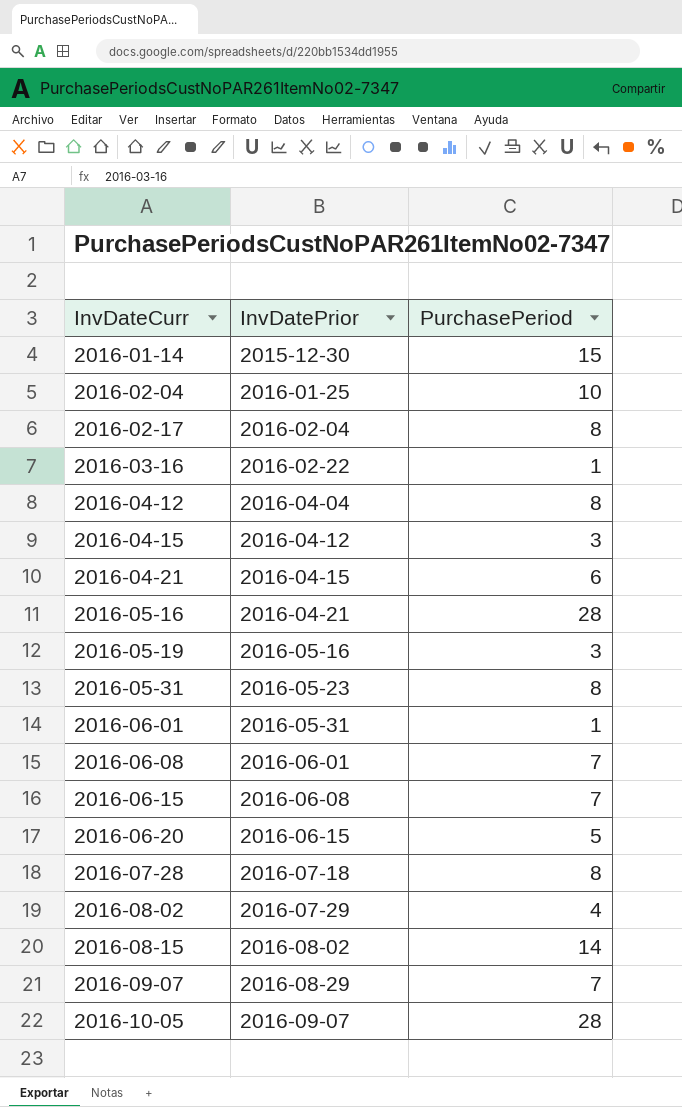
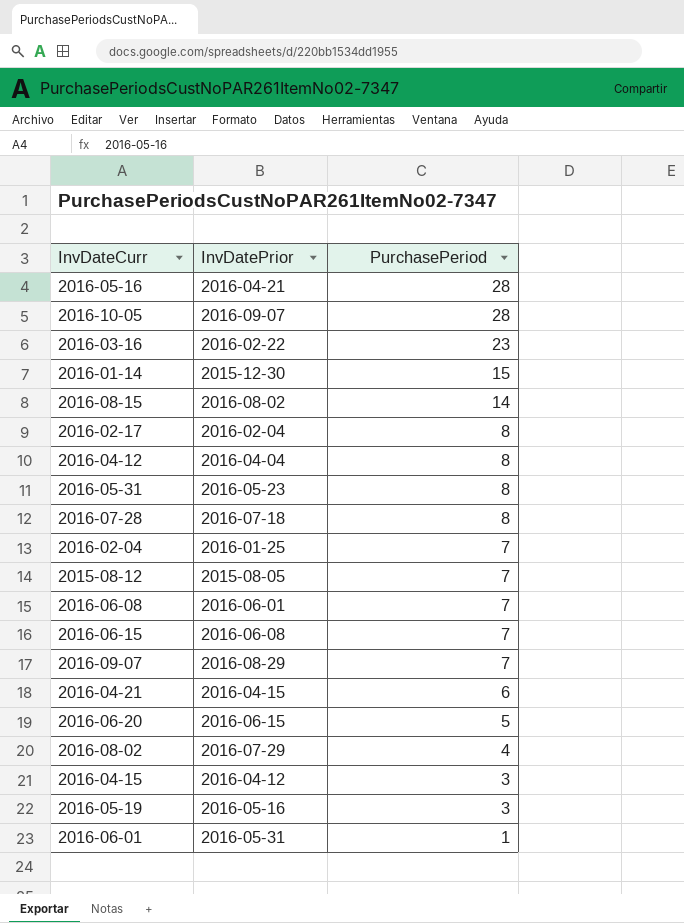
row order: InvDateCurr ascending -> PurchasePeriod descending
2016-03-16 | PurchasePeriod: 1 -> 23
2016-02-04 | PurchasePeriod: 10 -> 7
row 2015-08-12: none -> 2015-08-05 | 7

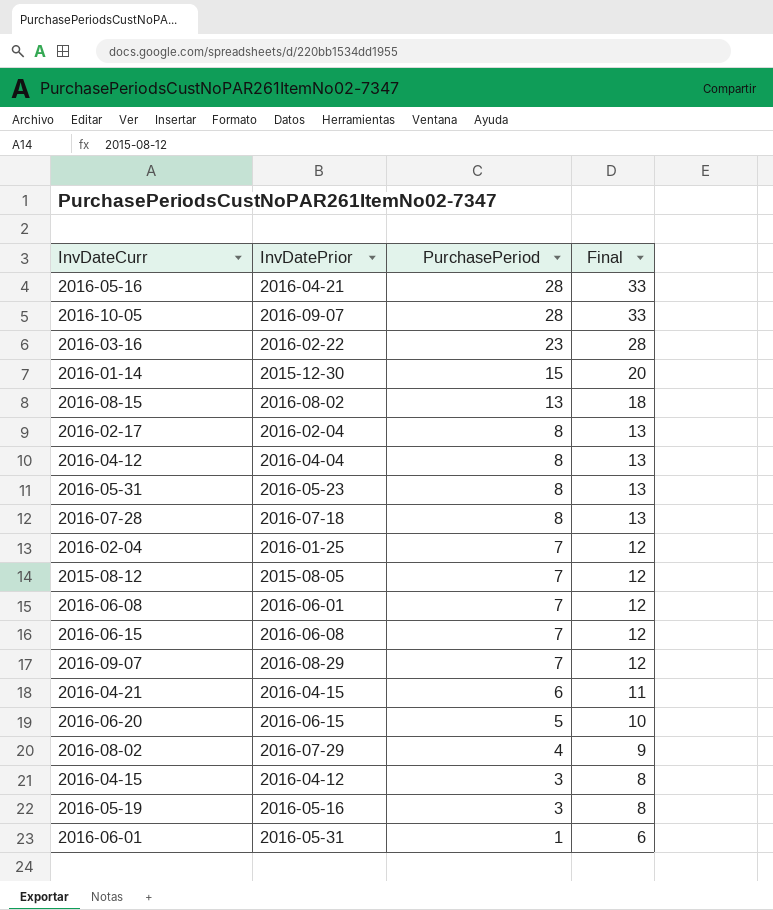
column Final | formula: none -> [PurchasePeriod] + 5
2016-08-15 | PurchasePeriod: 14 -> 13

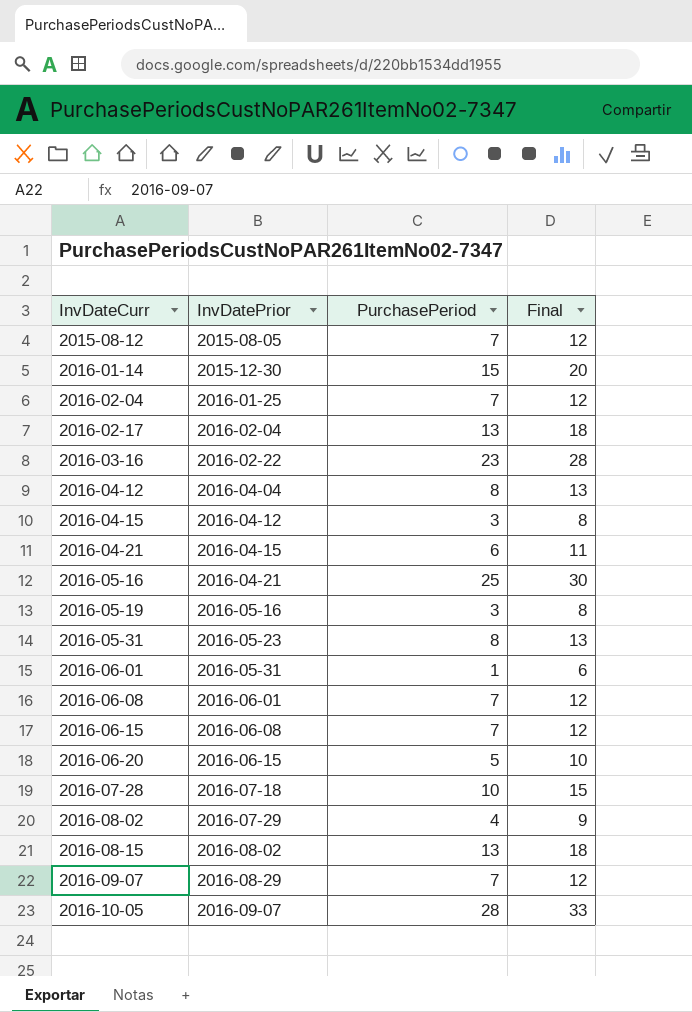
row order: PurchasePeriod descending -> InvDateCurr ascending
2016-02-17 | PurchasePeriod: 8 -> 13
2016-02-17 | Final: 13 -> 18
2016-05-16 | PurchasePeriod: 28 -> 25
2016-05-16 | Final: 33 -> 30
2016-07-28 | PurchasePeriod: 8 -> 10
2016-07-28 | Final: 13 -> 15

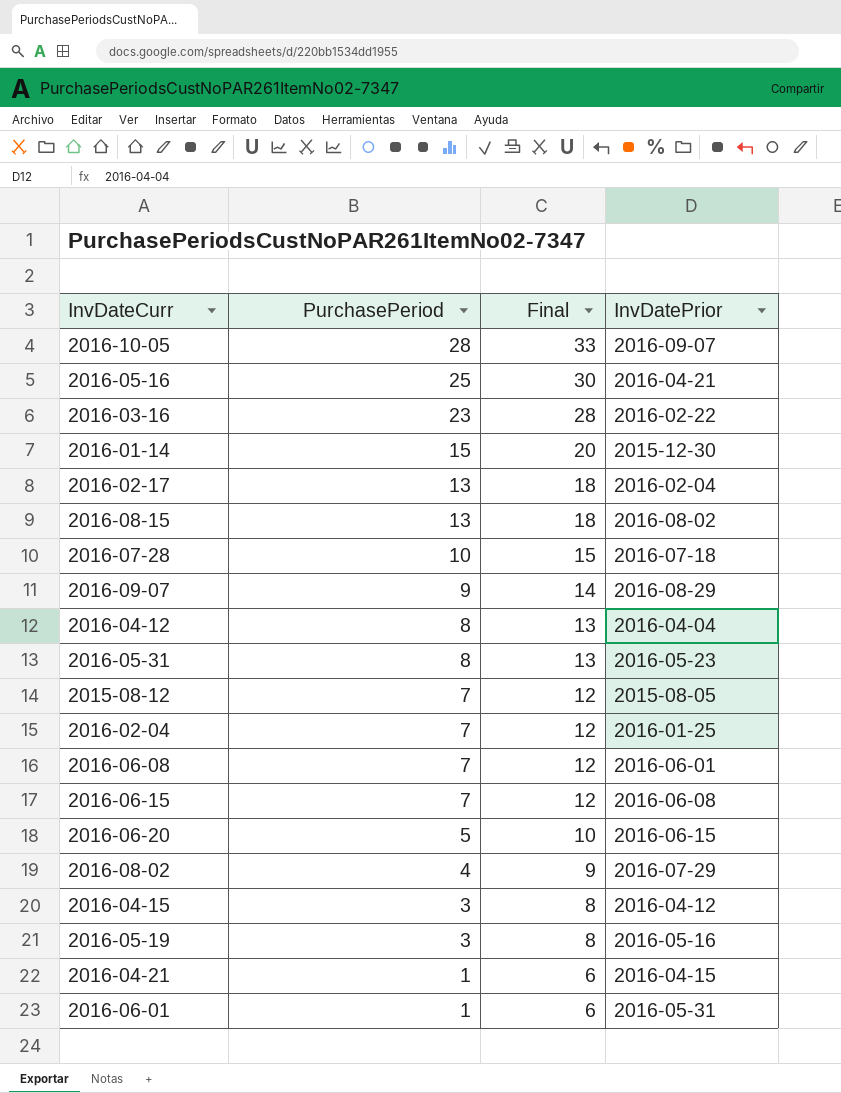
row order: InvDateCurr ascending -> PurchasePeriod descending
column InvDatePrior | position: 2 -> 4
2016-09-07 | PurchasePeriod: 7 -> 9
2016-09-07 | Final: 12 -> 14
2016-04-21 | PurchasePeriod: 6 -> 1
2016-04-21 | Final: 11 -> 6

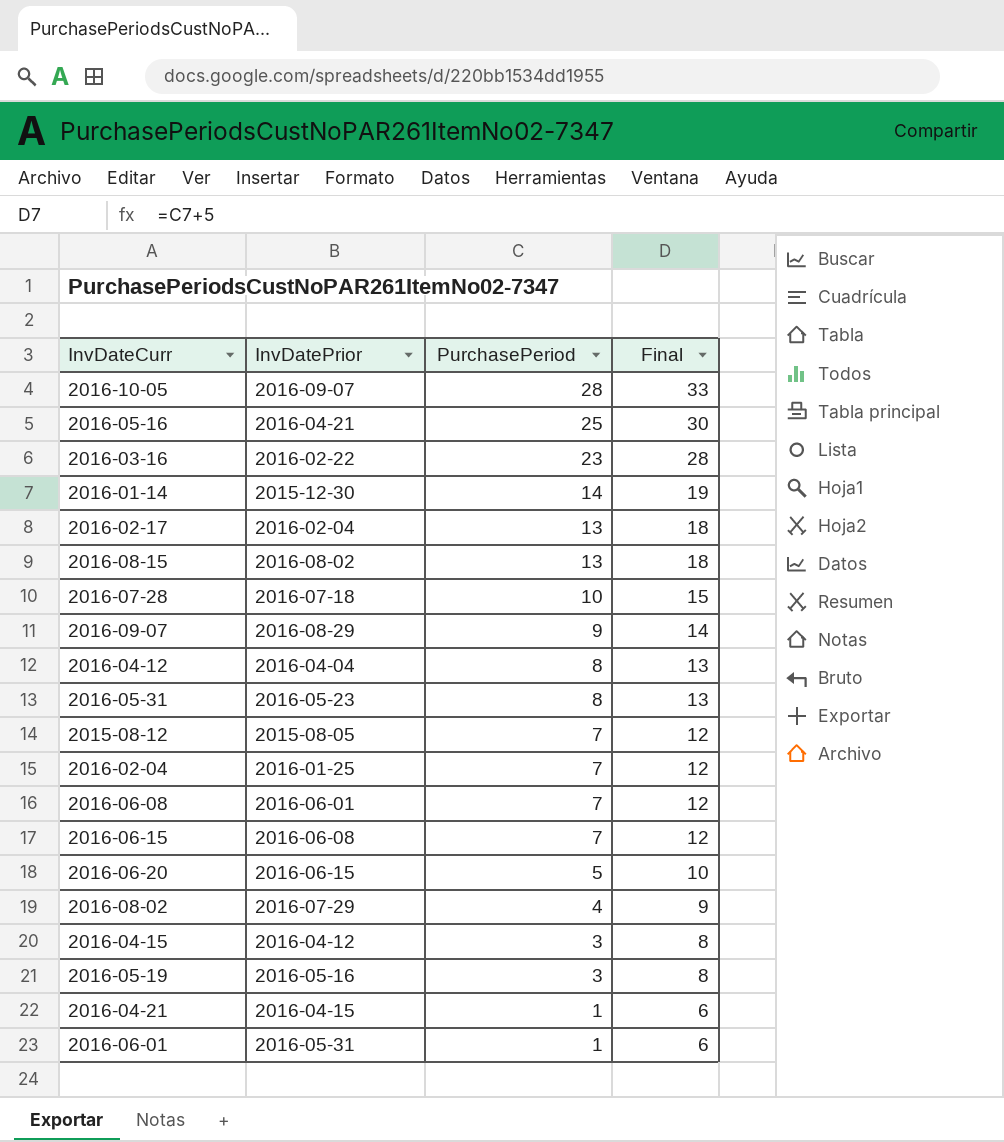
column InvDatePrior | position: 4 -> 2
2016-01-14 | PurchasePeriod: 15 -> 14
2016-01-14 | Final: 20 -> 19

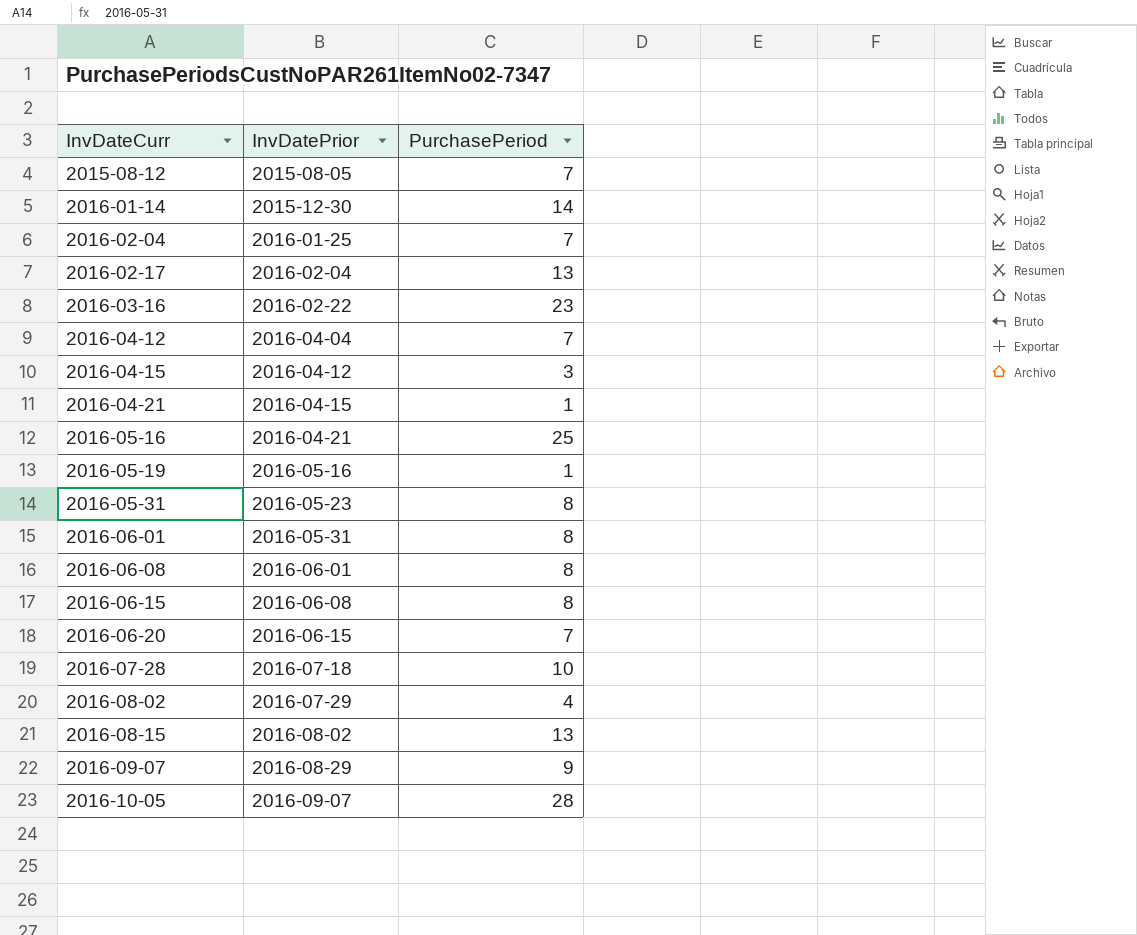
row order: PurchasePeriod descending -> InvDateCurr ascending
column Final | formula: [PurchasePeriod] + 5 -> none
2016-04-12 | PurchasePeriod: 8 -> 7
2016-05-19 | PurchasePeriod: 3 -> 1
2016-06-01 | PurchasePeriod: 1 -> 8
2016-06-08 | PurchasePeriod: 7 -> 8
2016-06-15 | PurchasePeriod: 7 -> 8
2016-06-20 | PurchasePeriod: 5 -> 7

